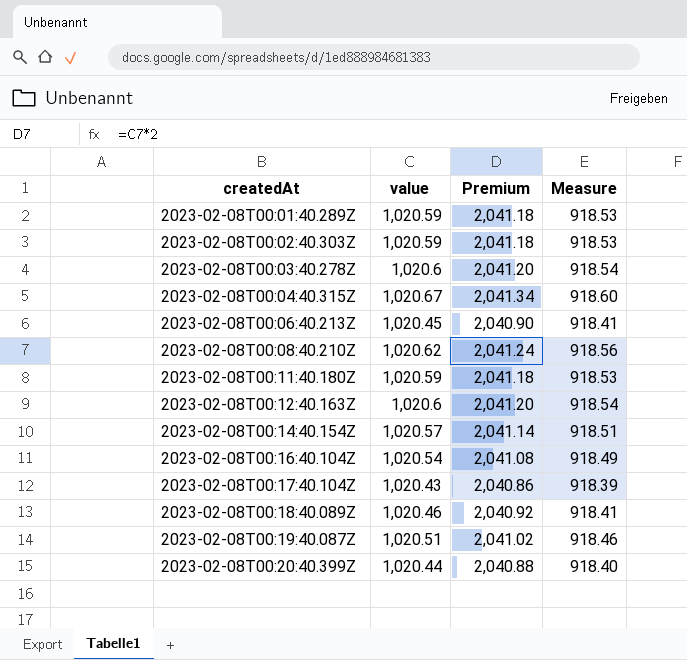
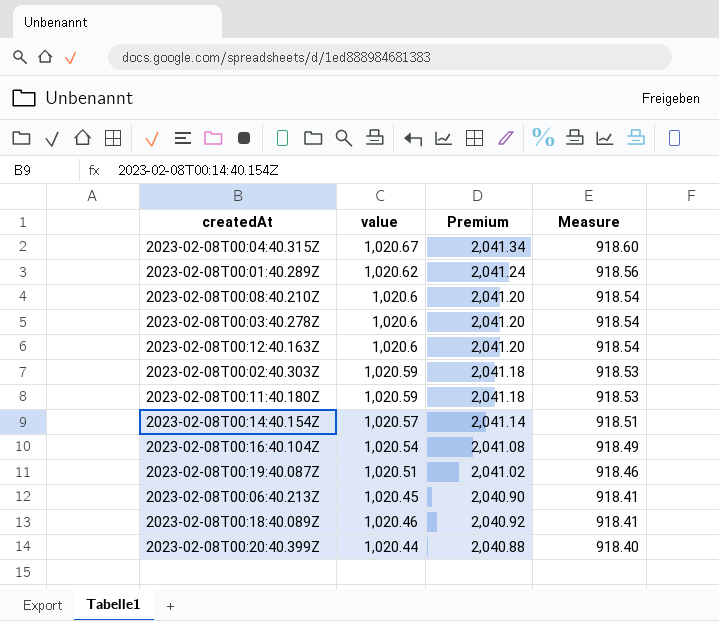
row order: createdAt ascending -> Measure descending
row 2023-02-08T00:17:40.104Z: 1,020.43 | 2,040.86 | 918.39 -> none
2023-02-08T00:01:40.289Z | value: 1,020.59 -> 1,020.62
2023-02-08T00:01:40.289Z | Premium: 2,041.18 -> 2,041.24
2023-02-08T00:01:40.289Z | Measure: 918.53 -> 918.56
2023-02-08T00:08:40.210Z | value: 1,020.62 -> 1,020.6
2023-02-08T00:08:40.210Z | Premium: 2,041.24 -> 2,041.20
2023-02-08T00:08:40.210Z | Measure: 918.56 -> 918.54

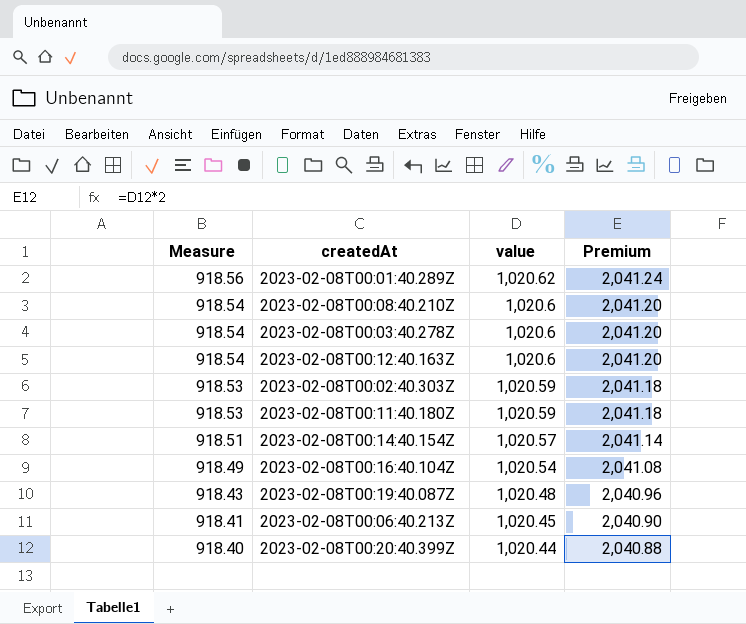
column Measure | position: 4 -> 1
row 2023-02-08T00:04:40.315Z: 1,020.67 | 2,041.34 | 918.60 -> none
row 2023-02-08T00:18:40.089Z: 1,020.46 | 2,040.92 | 918.41 -> none
2023-02-08T00:19:40.087Z | Measure: 918.46 -> 918.43
2023-02-08T00:19:40.087Z | value: 1,020.51 -> 1,020.48
2023-02-08T00:19:40.087Z | Premium: 2,041.02 -> 2,040.96

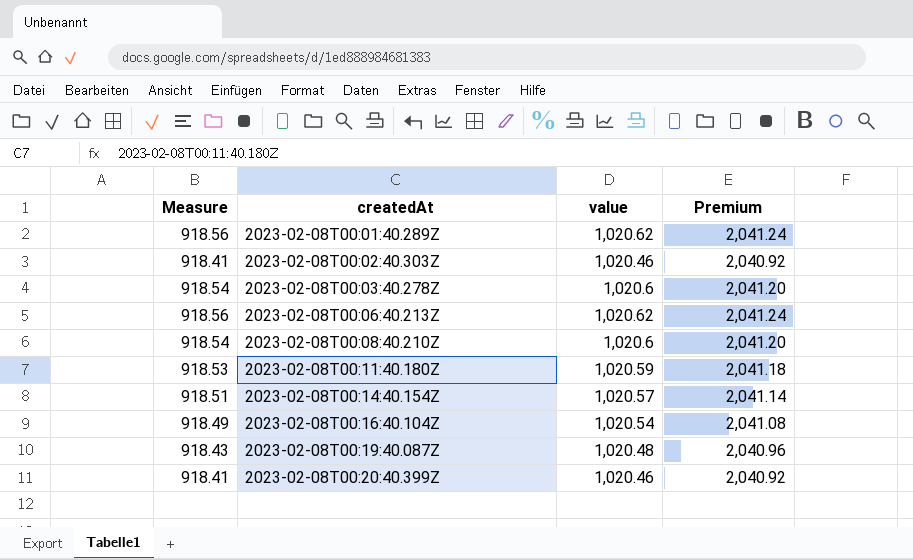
row order: Measure descending -> createdAt ascending
row 2023-02-08T00:12:40.163Z: 918.54 | 1,020.6 | 2,041.20 -> none
2023-02-08T00:02:40.303Z | Measure: 918.53 -> 918.41
2023-02-08T00:02:40.303Z | value: 1,020.59 -> 1,020.46
2023-02-08T00:02:40.303Z | Premium: 2,041.18 -> 2,040.92
2023-02-08T00:06:40.213Z | Measure: 918.41 -> 918.56
2023-02-08T00:06:40.213Z | value: 1,020.45 -> 1,020.62
2023-02-08T00:06:40.213Z | Premium: 2,040.90 -> 2,041.24
2023-02-08T00:20:40.399Z | Measure: 918.40 -> 918.41
2023-02-08T00:20:40.399Z | value: 1,020.44 -> 1,020.46
2023-02-08T00:20:40.399Z | Premium: 2,040.88 -> 2,040.92

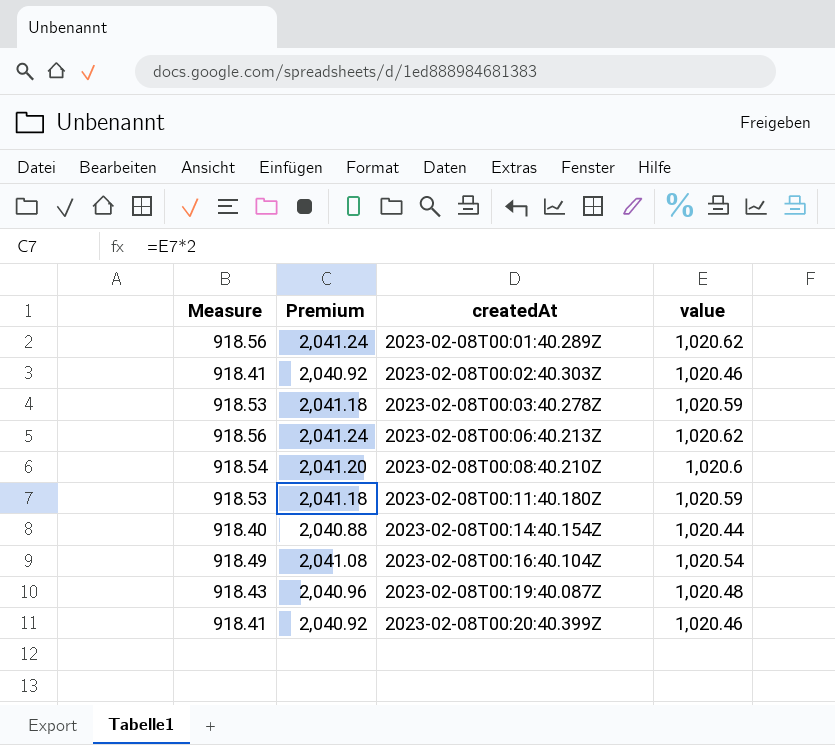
column Premium | position: 4 -> 2
2023-02-08T00:03:40.278Z | Measure: 918.54 -> 918.53
2023-02-08T00:03:40.278Z | Premium: 2,041.20 -> 2,041.18
2023-02-08T00:03:40.278Z | value: 1,020.6 -> 1,020.59
2023-02-08T00:14:40.154Z | Measure: 918.51 -> 918.40
2023-02-08T00:14:40.154Z | Premium: 2,041.14 -> 2,040.88
2023-02-08T00:14:40.154Z | value: 1,020.57 -> 1,020.44

